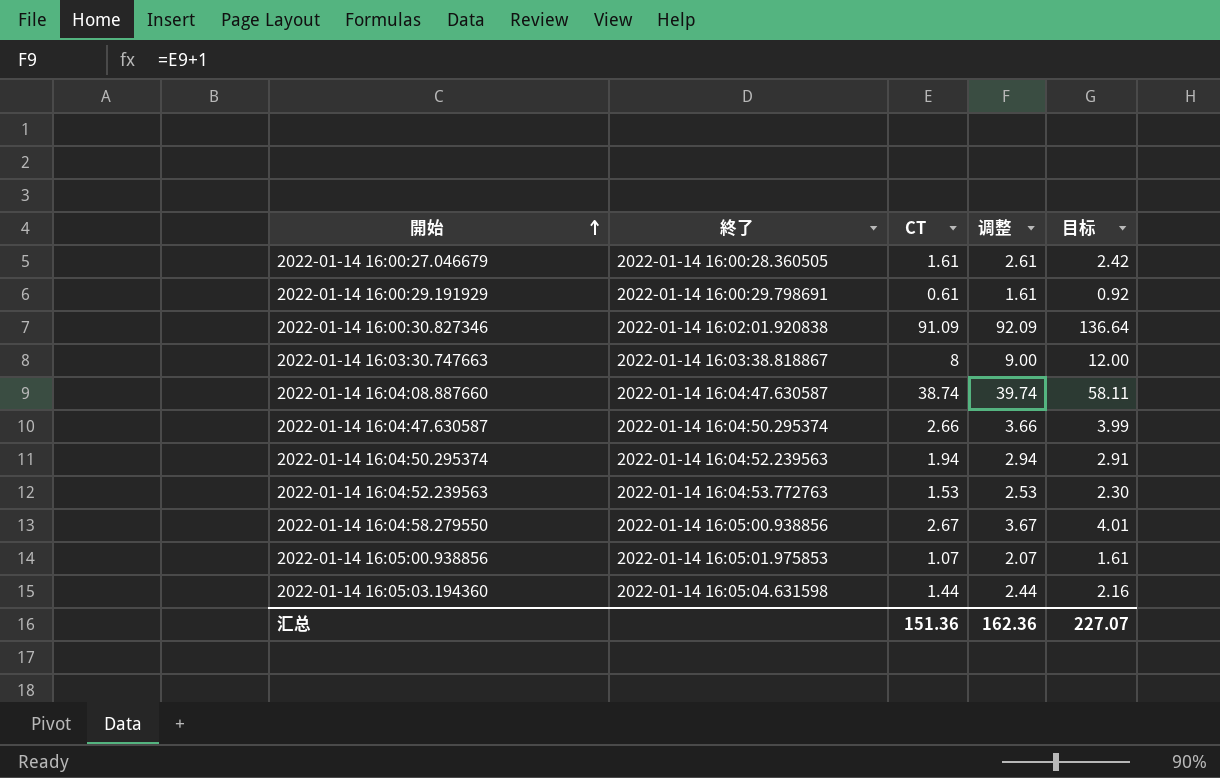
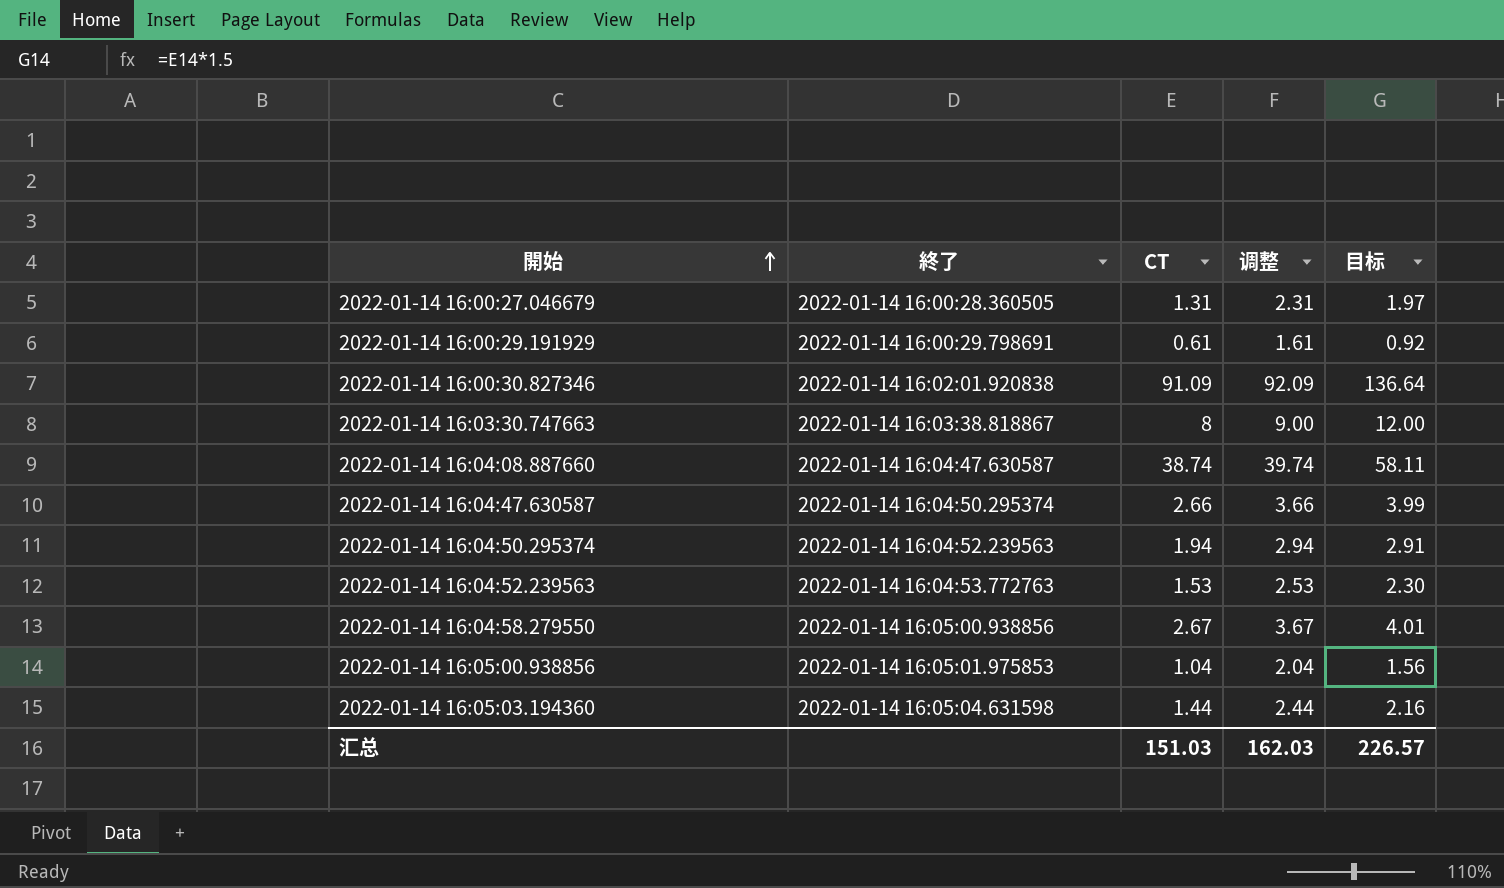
2022-01-14 16:00:27.046679 | CT: 1.61 -> 1.31
2022-01-14 16:00:27.046679 | 调整: 2.61 -> 2.31
2022-01-14 16:00:27.046679 | 目标: 2.42 -> 1.97
2022-01-14 16:05:00.938856 | CT: 1.07 -> 1.04
2022-01-14 16:05:00.938856 | 调整: 2.07 -> 2.04
2022-01-14 16:05:00.938856 | 目标: 1.61 -> 1.56
汇总 | CT: 151.36 -> 151.03
汇总 | 调整: 162.36 -> 162.03
汇总 | 目标: 227.07 -> 226.57

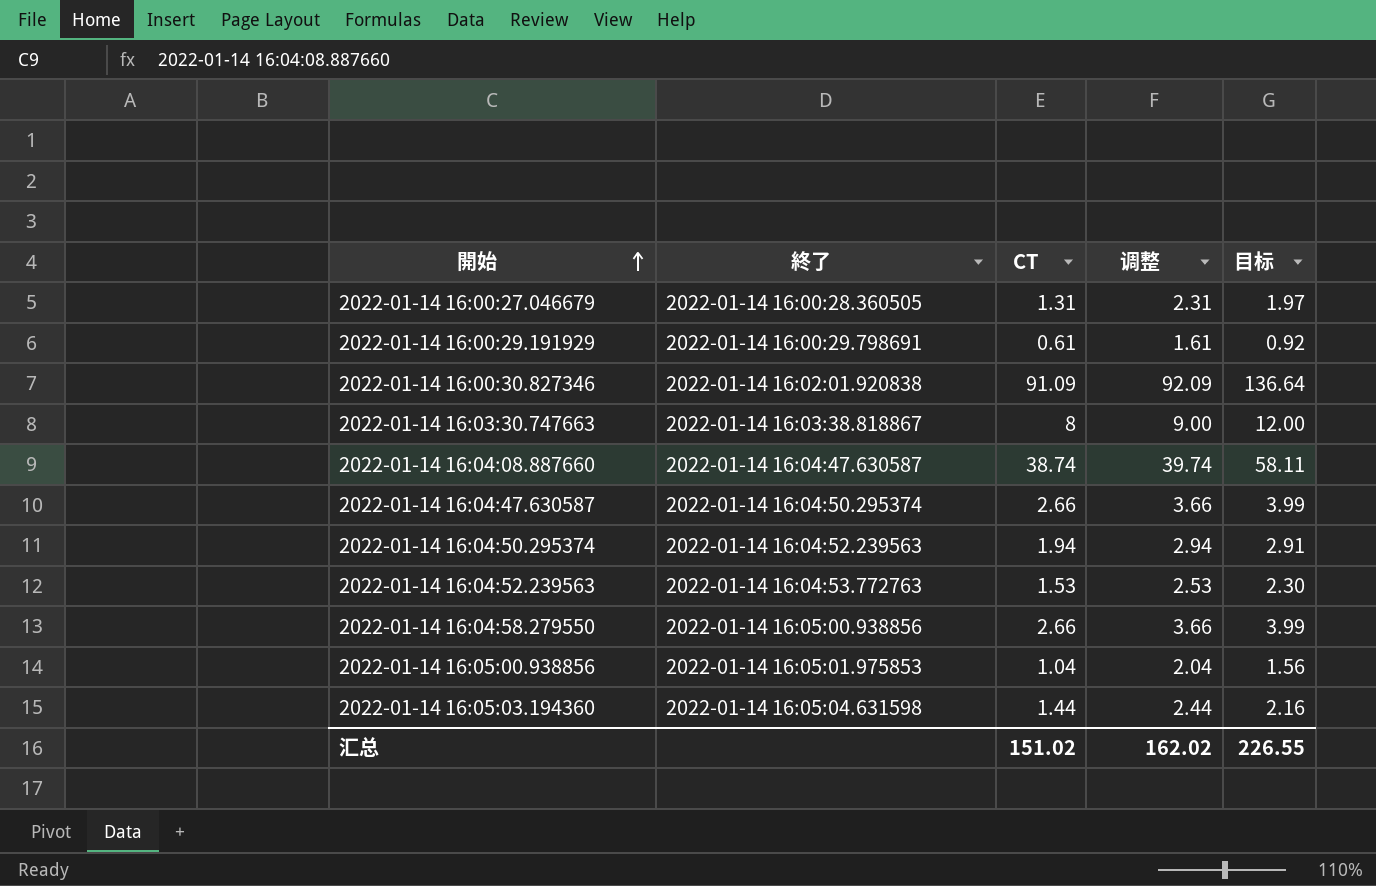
2022-01-14 16:04:58.279550 | CT: 2.67 -> 2.66
2022-01-14 16:04:58.279550 | 调整: 3.67 -> 3.66
2022-01-14 16:04:58.279550 | 目标: 4.01 -> 3.99
汇总 | CT: 151.03 -> 151.02
汇总 | 调整: 162.03 -> 162.02
汇总 | 目标: 226.57 -> 226.55

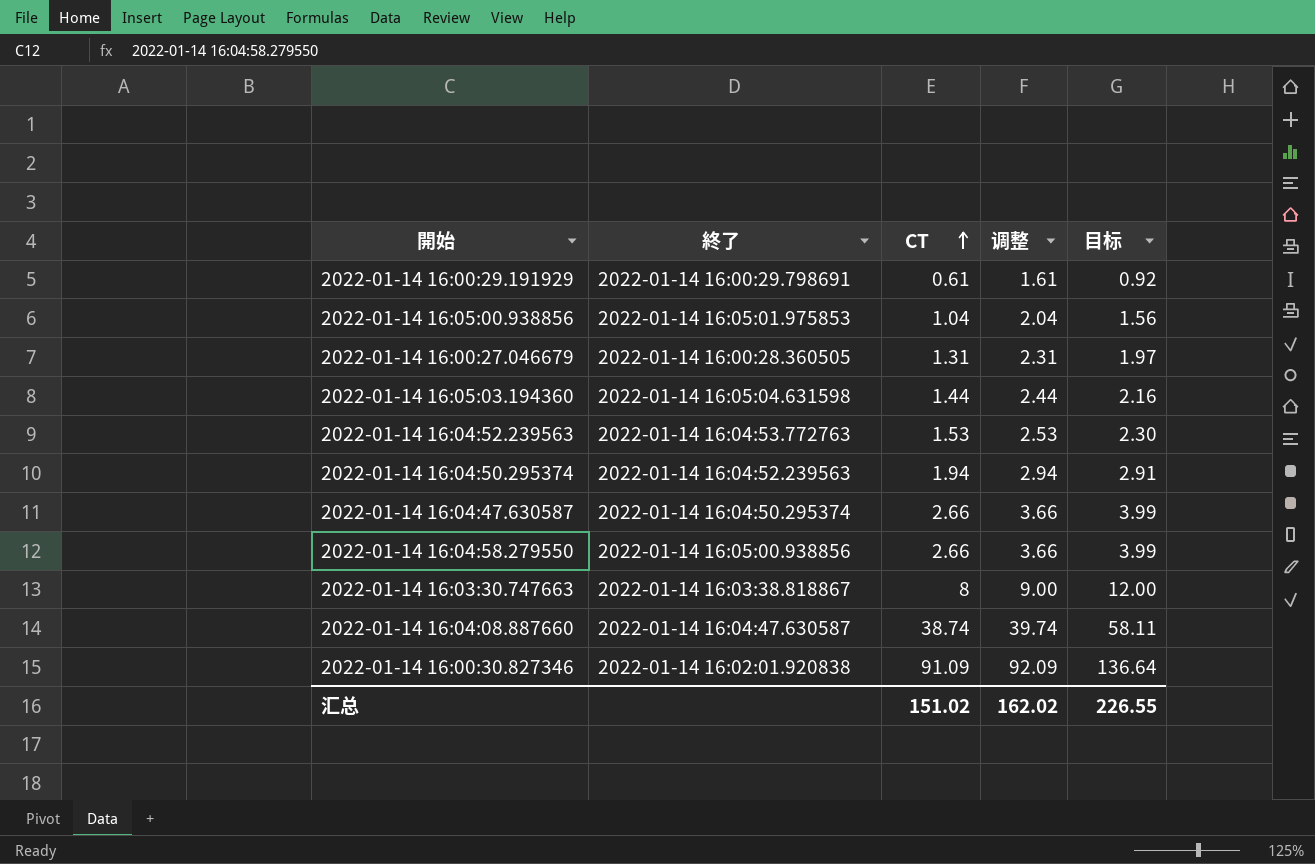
row order: 開始 ascending -> CT ascending

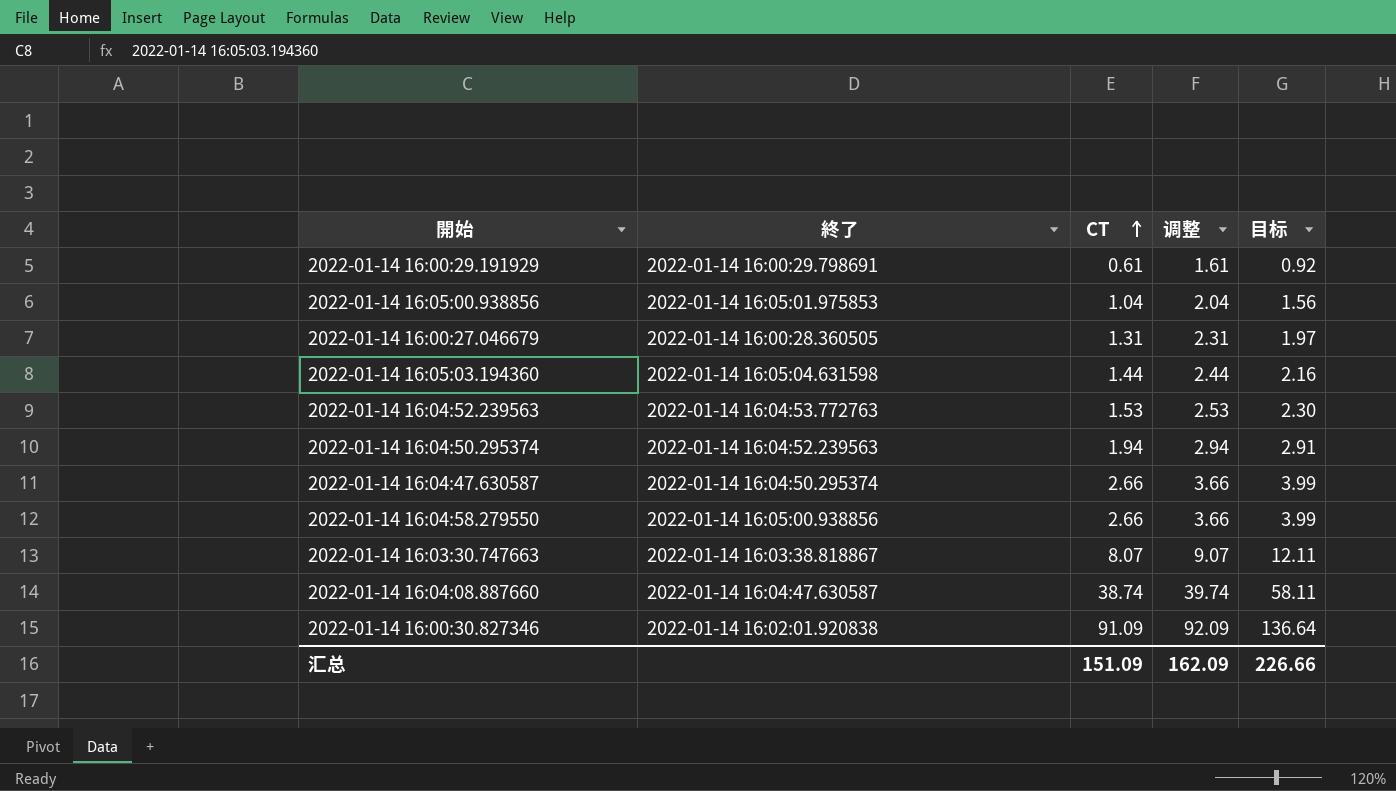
2022-01-14 16:03:30.747663 | CT: 8 -> 8.07
2022-01-14 16:03:30.747663 | 调整: 9.00 -> 9.07
2022-01-14 16:03:30.747663 | 目标: 12.00 -> 12.11
汇总 | CT: 151.02 -> 151.09
汇总 | 调整: 162.02 -> 162.09
汇总 | 目标: 226.55 -> 226.66

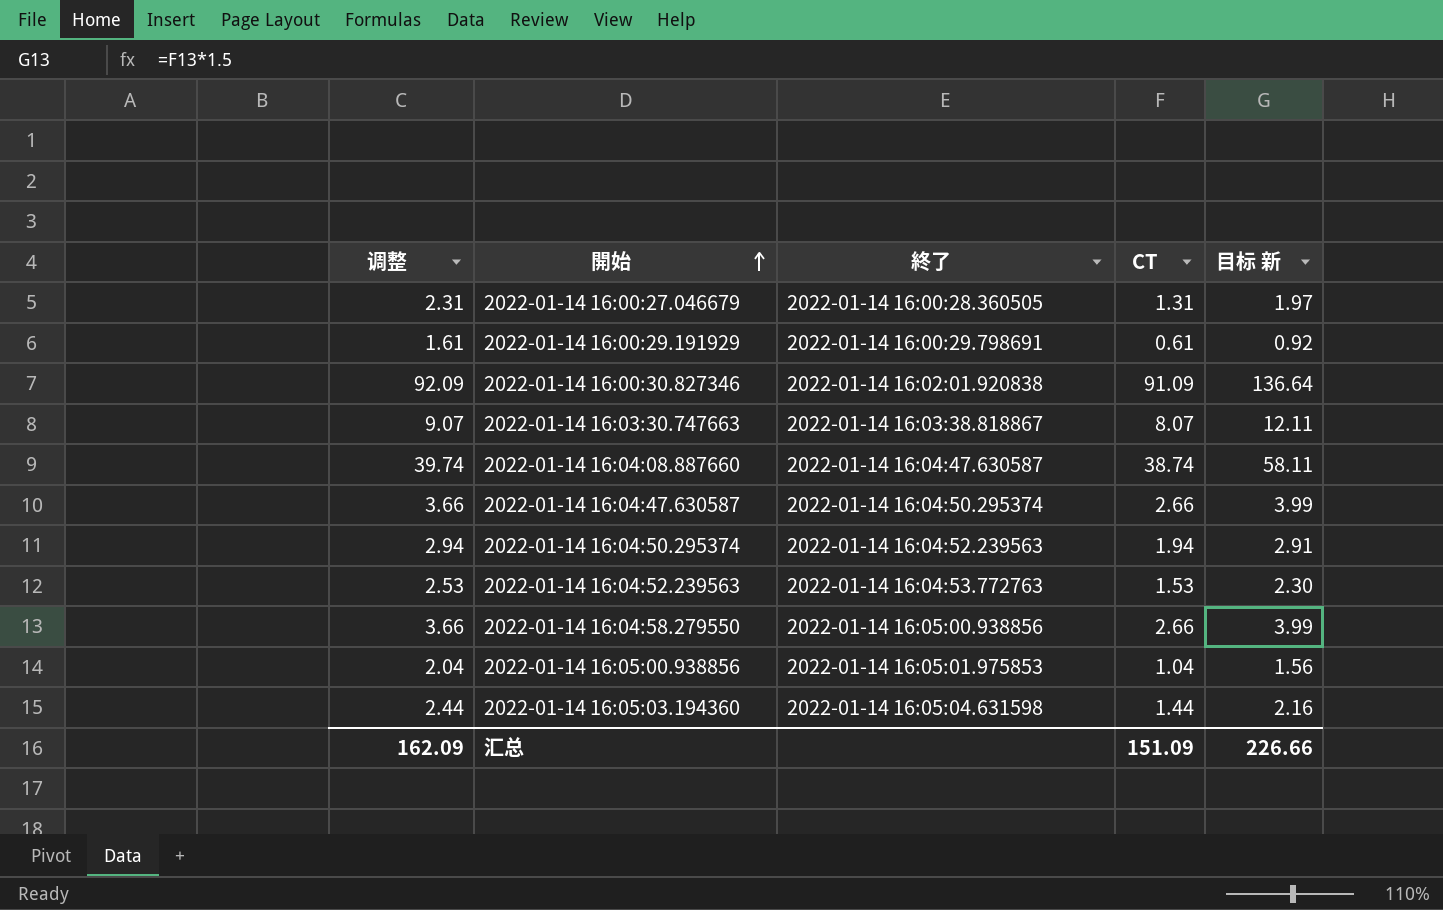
row order: CT ascending -> 開始 ascending
column 调整 | position: 4 -> 1
column name: 目标 -> 目标 新

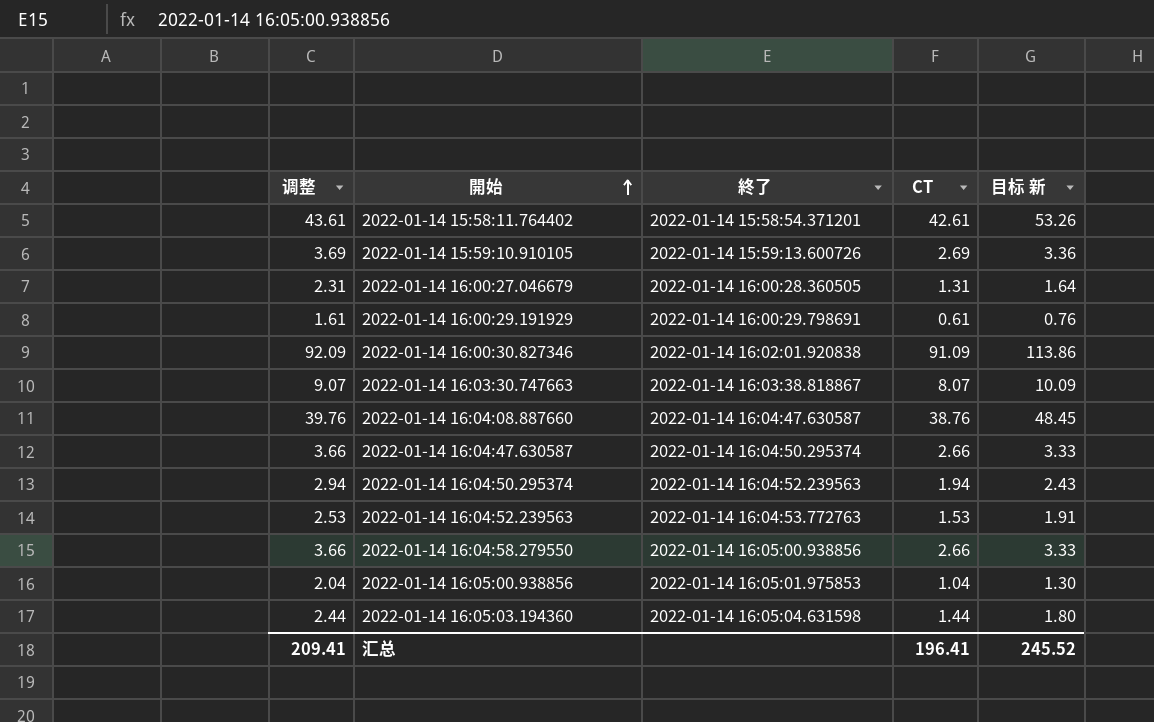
column 目标 新 | formula: [CT] * 1.5 -> [CT] * 1.25
row 2022-01-14 15:58:11.764402: none -> 43.61 | 2022-01-14 15:58:54.371201 | 42.61 | 53.26
row 2022-01-14 15:59:10.910105: none -> 3.69 | 2022-01-14 15:59:13.600726 | 2.69 | 3.36
2022-01-14 16:04:08.887660 | 调整: 39.74 -> 39.76
2022-01-14 16:04:08.887660 | CT: 38.74 -> 38.76
汇总 | 调整: 162.09 -> 209.41
汇总 | CT: 151.09 -> 196.41
汇总 | 目标 新: 226.66 -> 245.52

